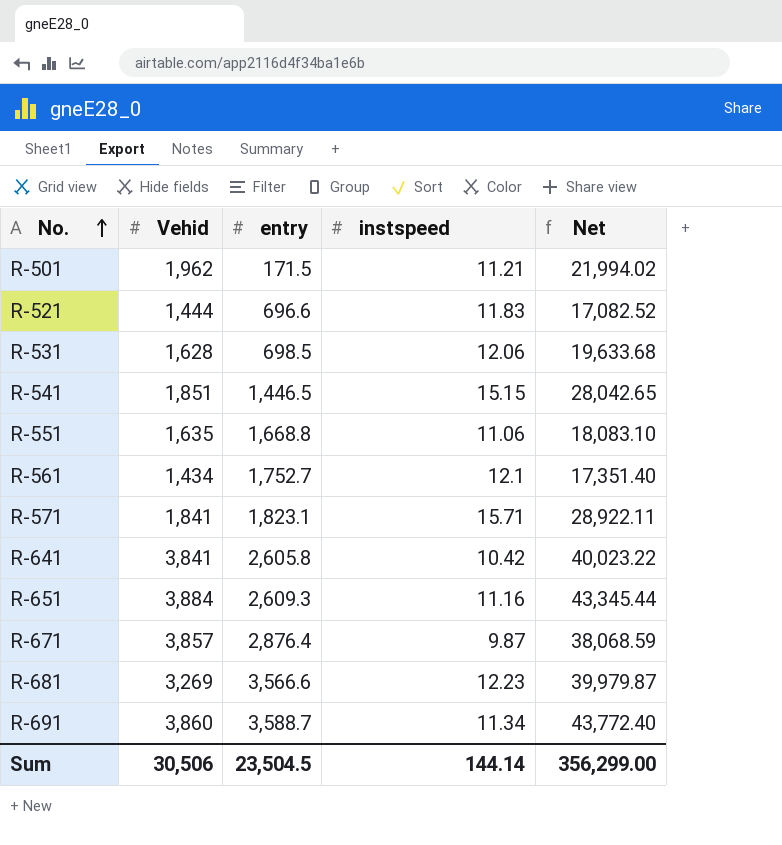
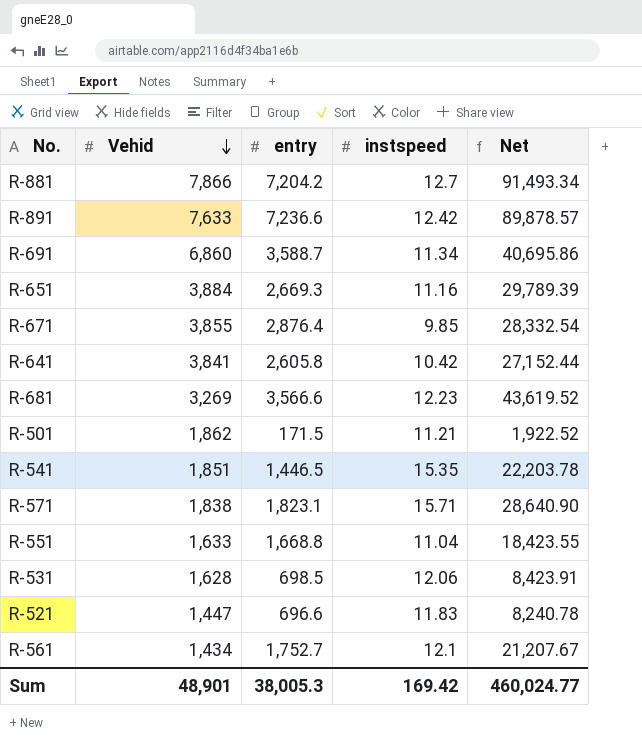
row order: No. ascending -> Vehid descending
column Net | formula: [Vehid] * [instspeed] -> [entry] * [instspeed]
row R-881: none -> 7,866 | 7,204.2 | 12.7 | 91,493.34
row R-891: none -> 7,633 | 7,236.6 | 12.42 | 89,878.57
R-691 | Vehid: 3,860 -> 6,860
R-651 | entry: 2,609.3 -> 2,669.3
R-671 | Vehid: 3,857 -> 3,855
R-671 | instspeed: 9.87 -> 9.85
R-501 | Vehid: 1,962 -> 1,862
R-541 | instspeed: 15.15 -> 15.35
R-571 | Vehid: 1,841 -> 1,838
R-551 | Vehid: 1,635 -> 1,633
R-551 | instspeed: 11.06 -> 11.04
R-521 | Vehid: 1,444 -> 1,447
Sum | Vehid: 30,506 -> 48,901
Sum | entry: 23,504.5 -> 38,005.3
Sum | instspeed: 144.14 -> 169.42
Sum | Net: 356,299.00 -> 460,024.77

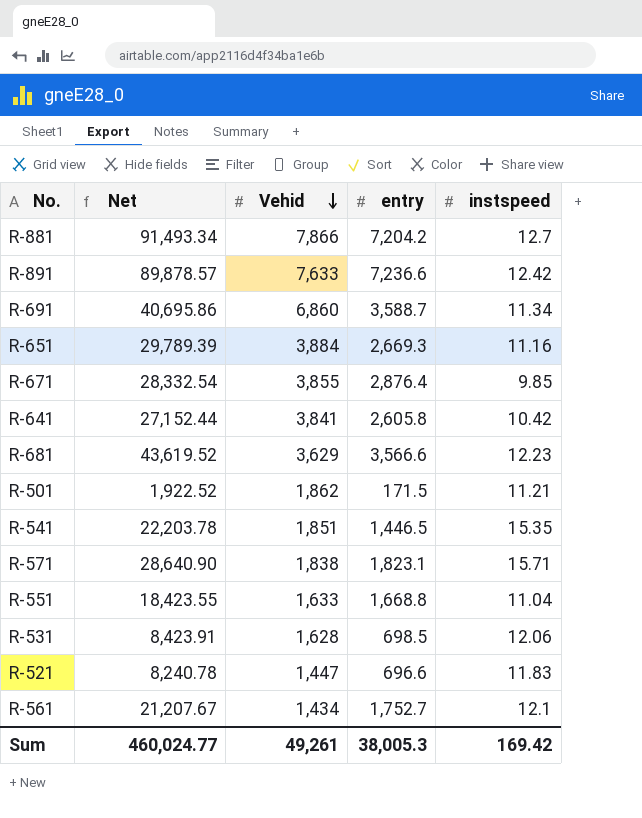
column Net | position: 5 -> 2
R-681 | Vehid: 3,269 -> 3,629
Sum | Vehid: 48,901 -> 49,261

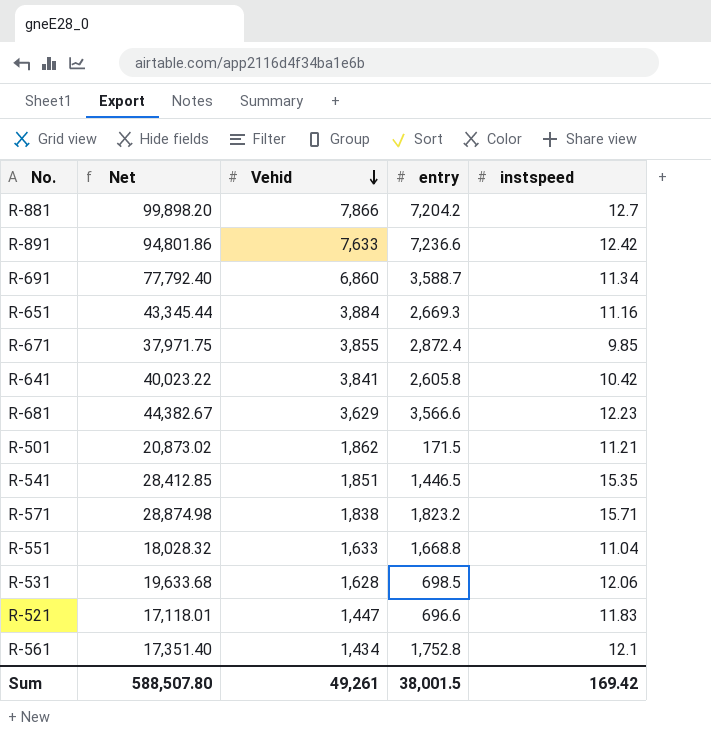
column Net | formula: [entry] * [instspeed] -> [Vehid] * [instspeed]
R-671 | entry: 2,876.4 -> 2,872.4
R-571 | entry: 1,823.1 -> 1,823.2
R-561 | entry: 1,752.7 -> 1,752.8
Sum | Net: 460,024.77 -> 588,507.80
Sum | entry: 38,005.3 -> 38,001.5

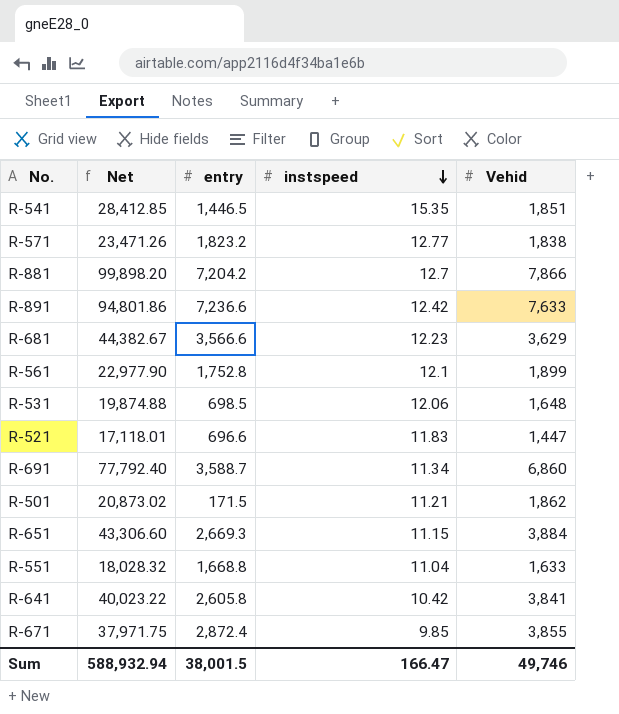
row order: Vehid descending -> instspeed descending
column Vehid | position: 3 -> 5
R-571 | Net: 28,874.98 -> 23,471.26
R-571 | instspeed: 15.71 -> 12.77
R-561 | Net: 17,351.40 -> 22,977.90
R-561 | Vehid: 1,434 -> 1,899
R-531 | Net: 19,633.68 -> 19,874.88
R-531 | Vehid: 1,628 -> 1,648
R-651 | Net: 43,345.44 -> 43,306.60
R-651 | instspeed: 11.16 -> 11.15
Sum | Net: 588,507.80 -> 588,932.94
Sum | instspeed: 169.42 -> 166.47
Sum | Vehid: 49,261 -> 49,746

